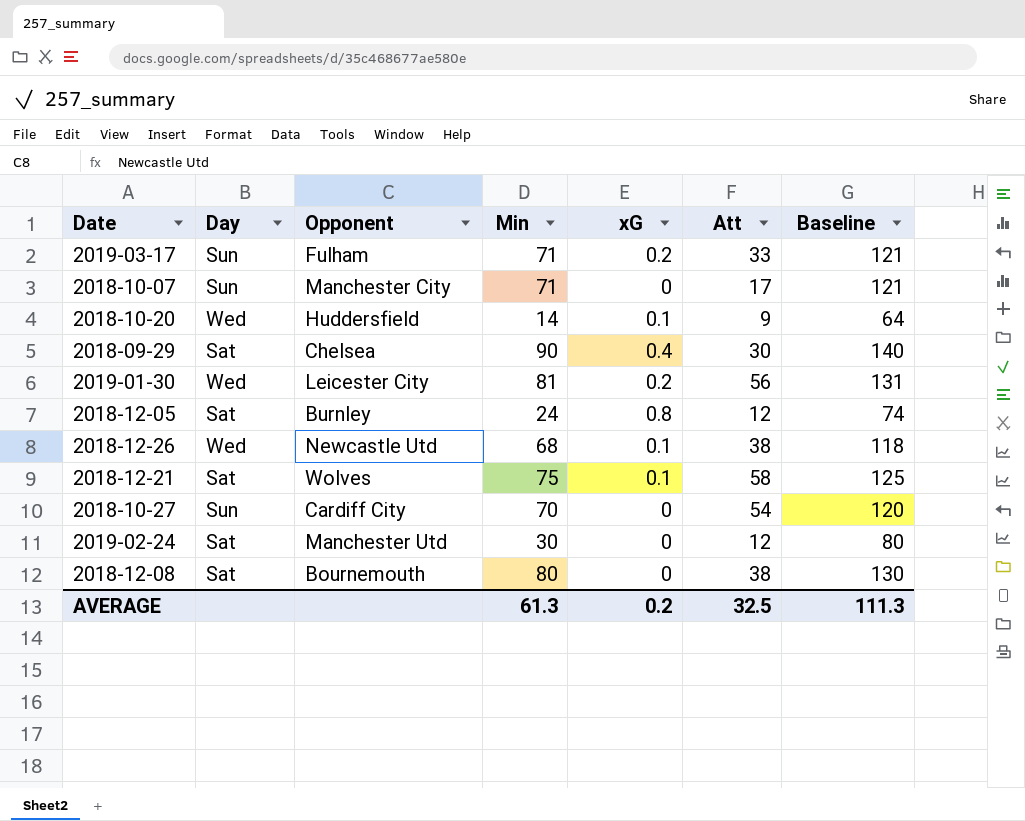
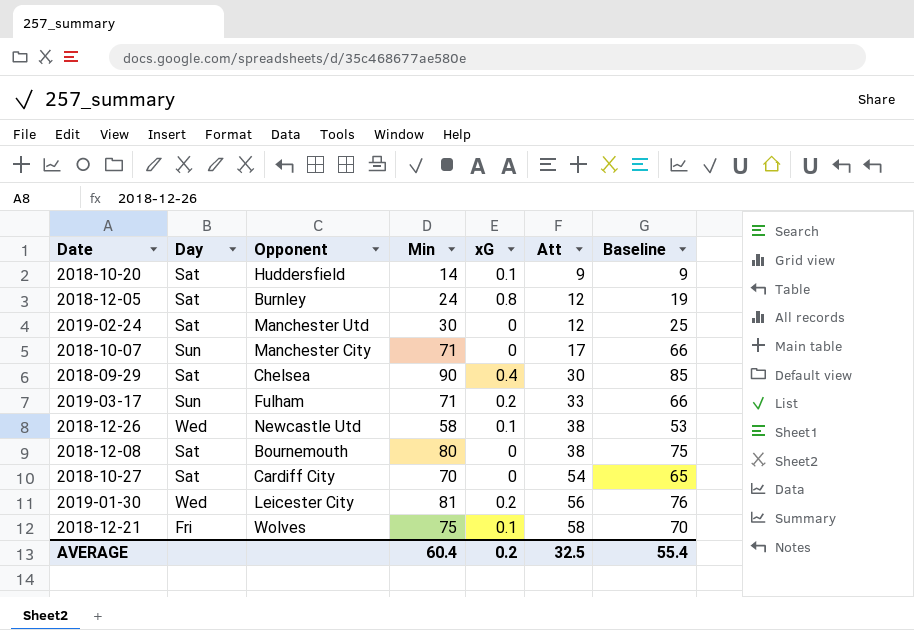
row order: none -> Att ascending
column Baseline | formula: [Min] + 50 -> [Min] - 5
2018-10-20 | Day: Wed -> Sat
2018-12-26 | Min: 68 -> 58
2018-10-27 | Day: Sun -> Sat
2018-12-21 | Day: Sat -> Fri
AVERAGE | Min: 61.3 -> 60.4
AVERAGE | Baseline: 111.3 -> 55.4

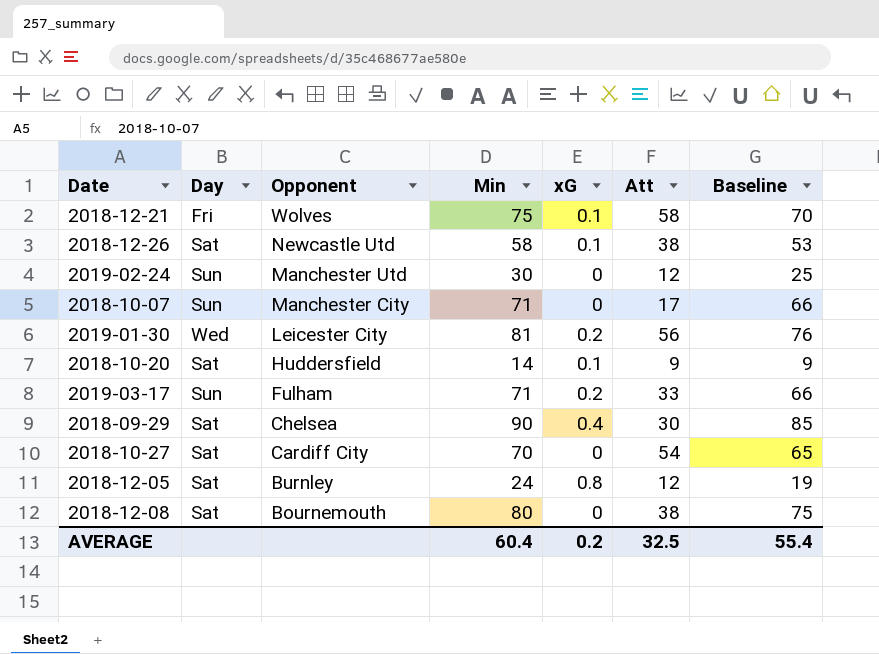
row order: Att ascending -> Opponent descending
2018-12-26 | Day: Wed -> Sat
2019-02-24 | Day: Sat -> Sun

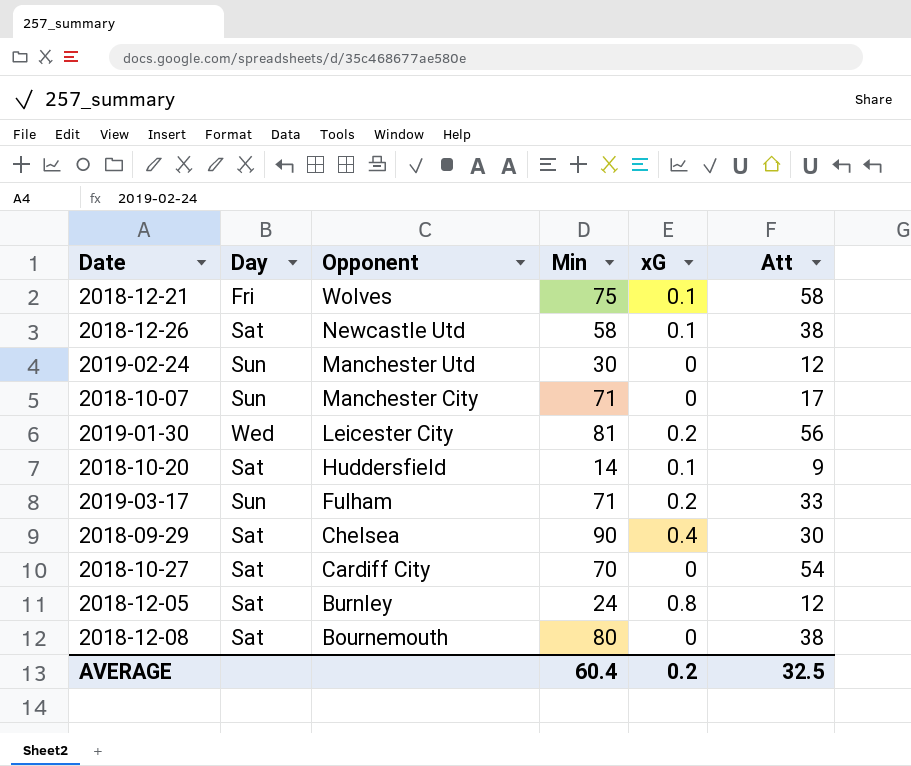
column Baseline | formula: [Min] - 5 -> none

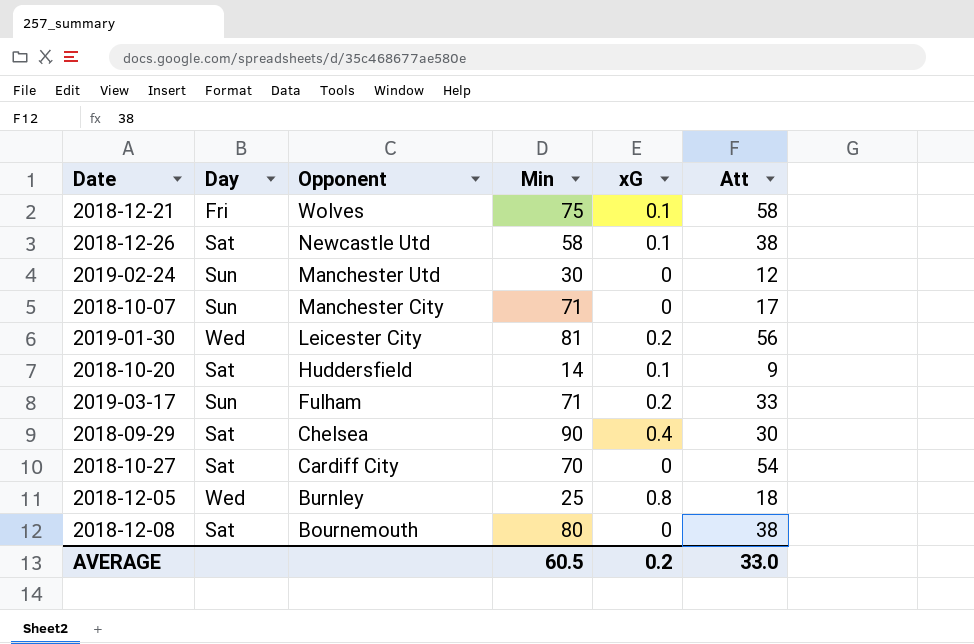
2018-12-05 | Day: Sat -> Wed
2018-12-05 | Min: 24 -> 25
2018-12-05 | Att: 12 -> 18
AVERAGE | Min: 60.4 -> 60.5
AVERAGE | Att: 32.5 -> 33.0

